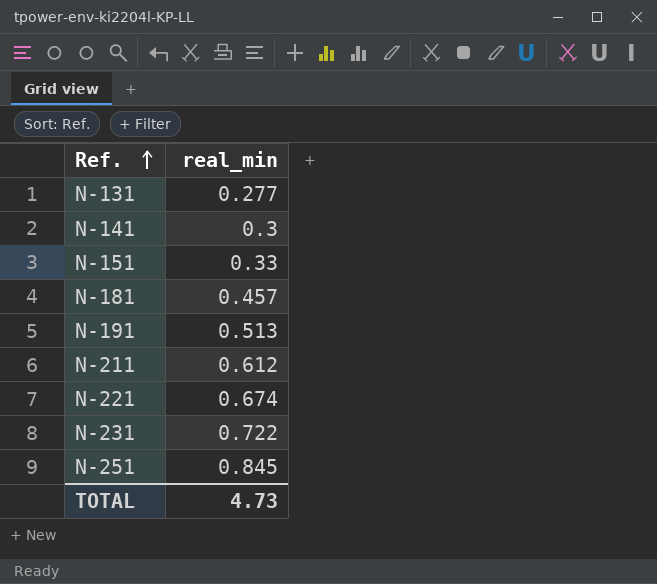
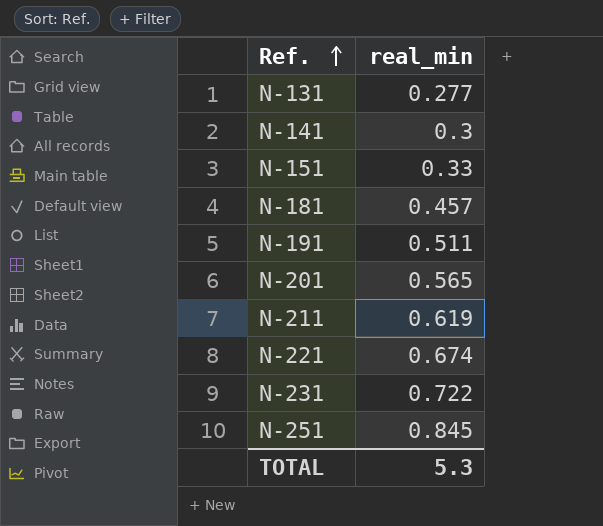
N-191 | real_min: 0.513 -> 0.511
row N-201: none -> 0.565
N-211 | real_min: 0.612 -> 0.619
TOTAL | real_min: 4.73 -> 5.3

